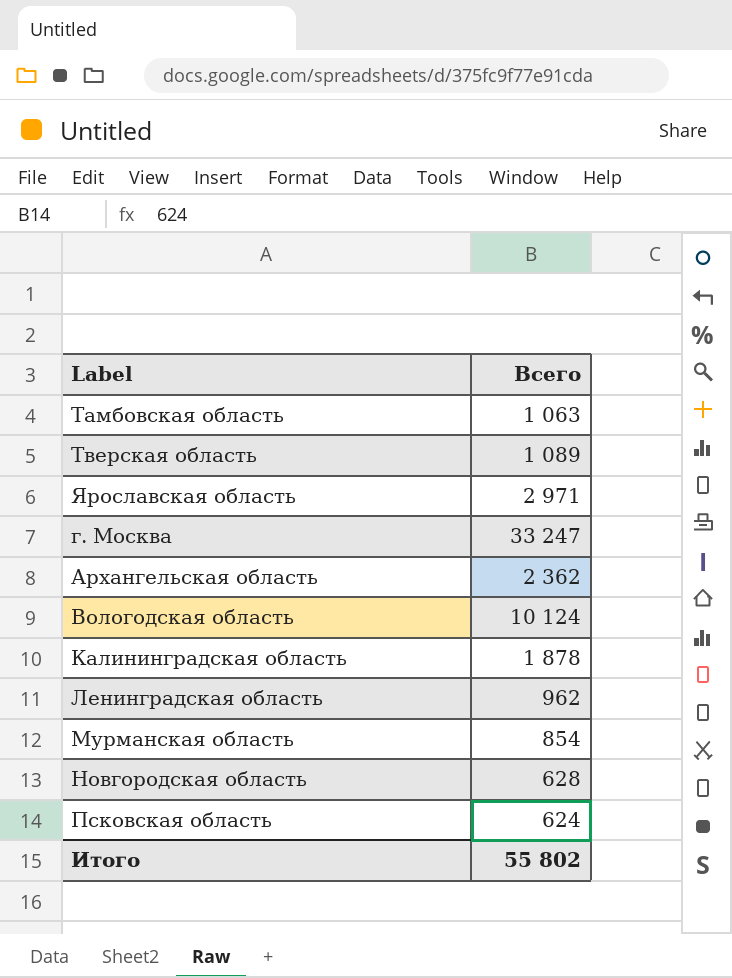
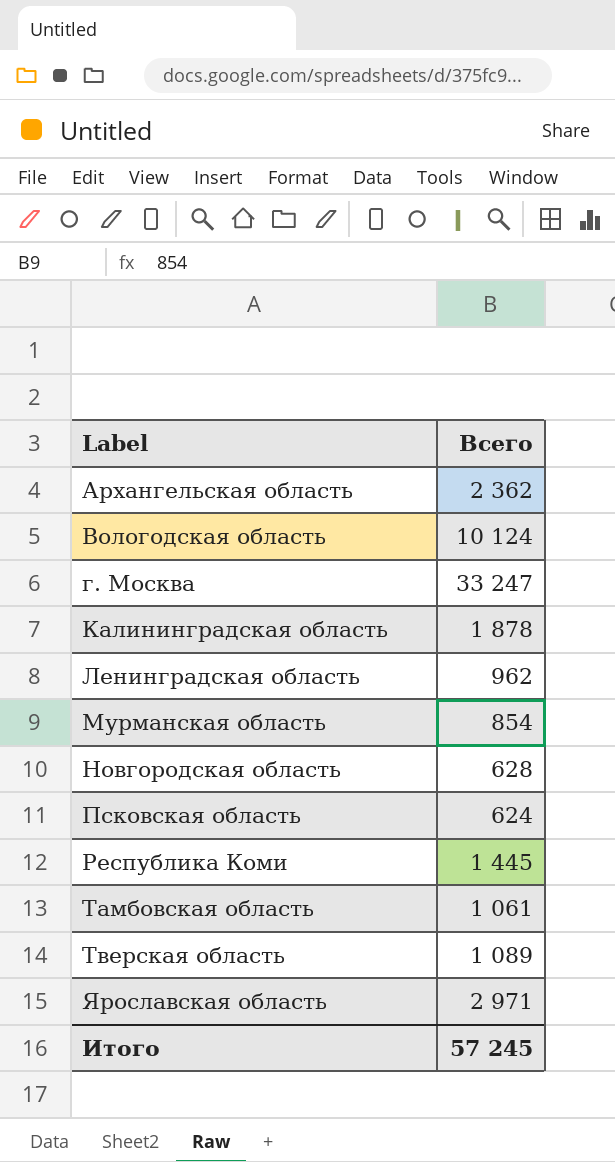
row order: none -> Label ascending
row Республика Коми: none -> 1 445
Тамбовская область | Всего: 1 063 -> 1 061
Итого | Всего: 55 802 -> 57 245

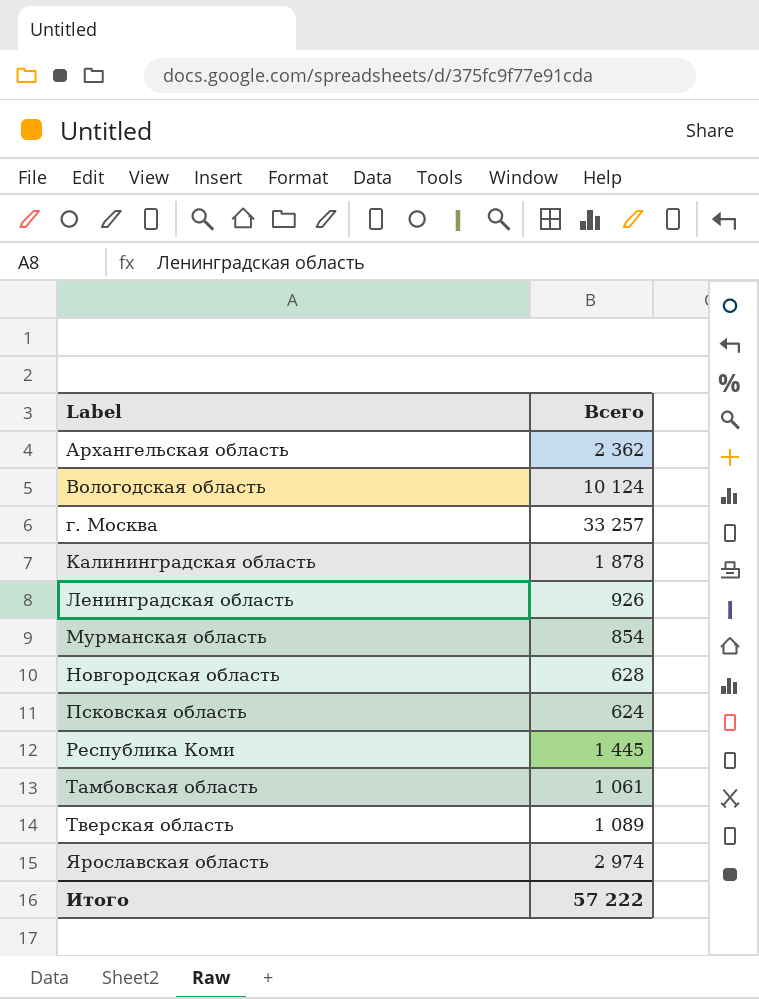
г. Москва | Всего: 33 247 -> 33 257
Ленинградская область | Всего: 962 -> 926
Ярославская область | Всего: 2 971 -> 2 974
Итого | Всего: 57 245 -> 57 222

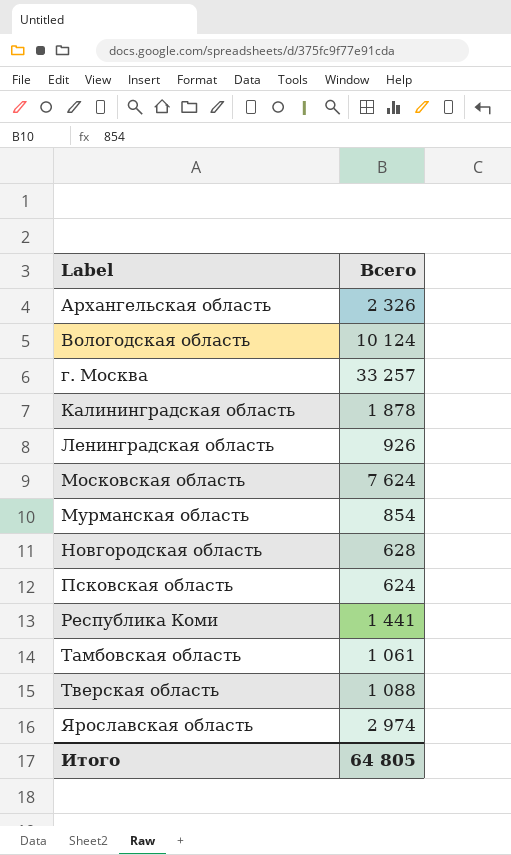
Архангельская область | Всего: 2 362 -> 2 326
row Московская область: none -> 7 624
Республика Коми | Всего: 1 445 -> 1 441
Тверская область | Всего: 1 089 -> 1 088
Итого | Всего: 57 222 -> 64 805

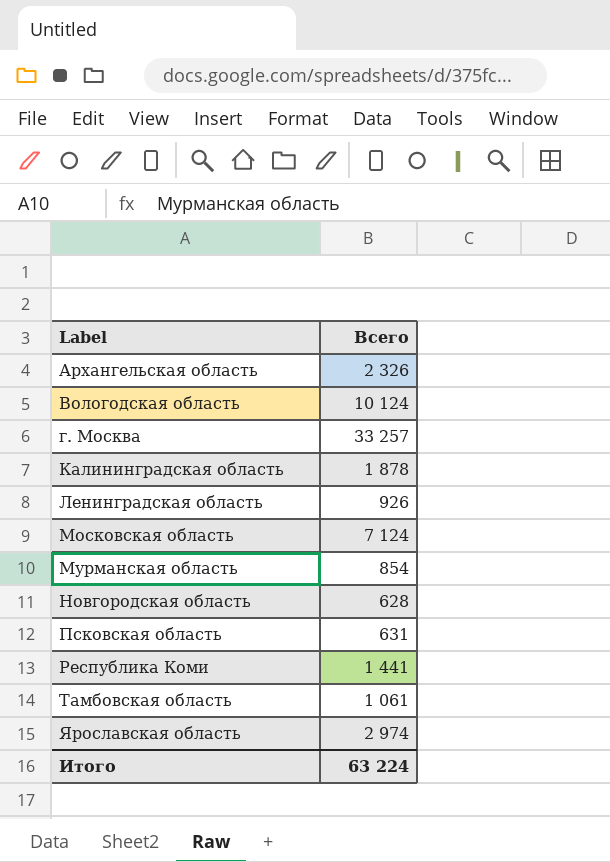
row Тверская область: 1 088 -> none
Московская область | Всего: 7 624 -> 7 124
Псковская область | Всего: 624 -> 631
Итого | Всего: 64 805 -> 63 224

